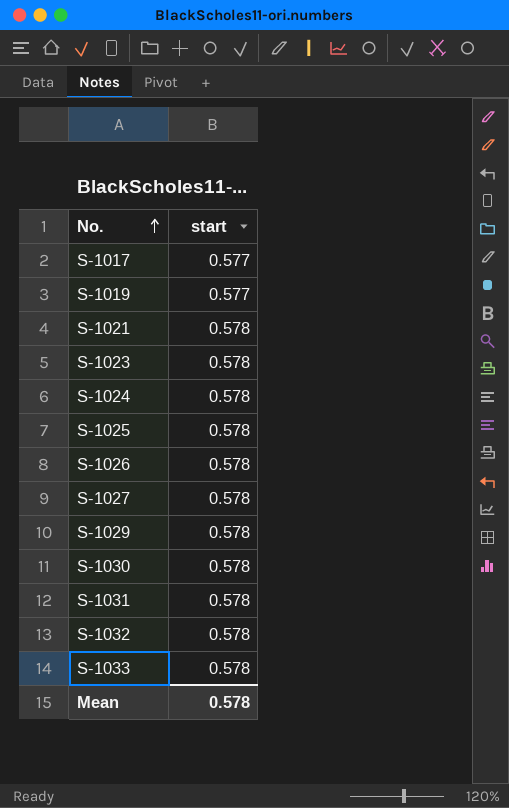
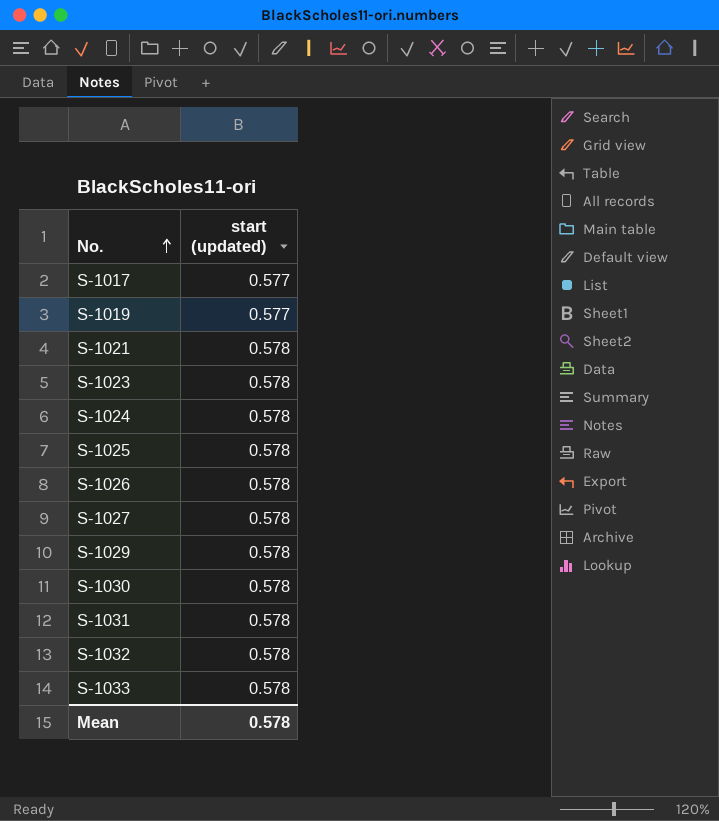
column name: start -> start (updated)

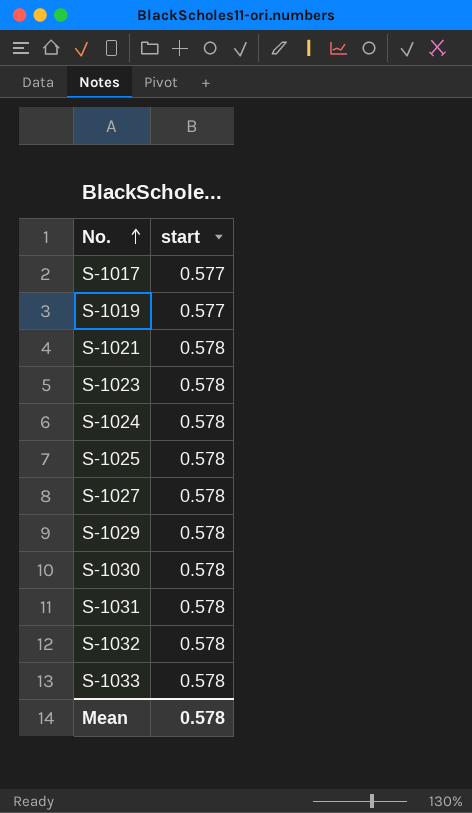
column name: start (updated) -> start
row S-1026: 0.578 -> none

